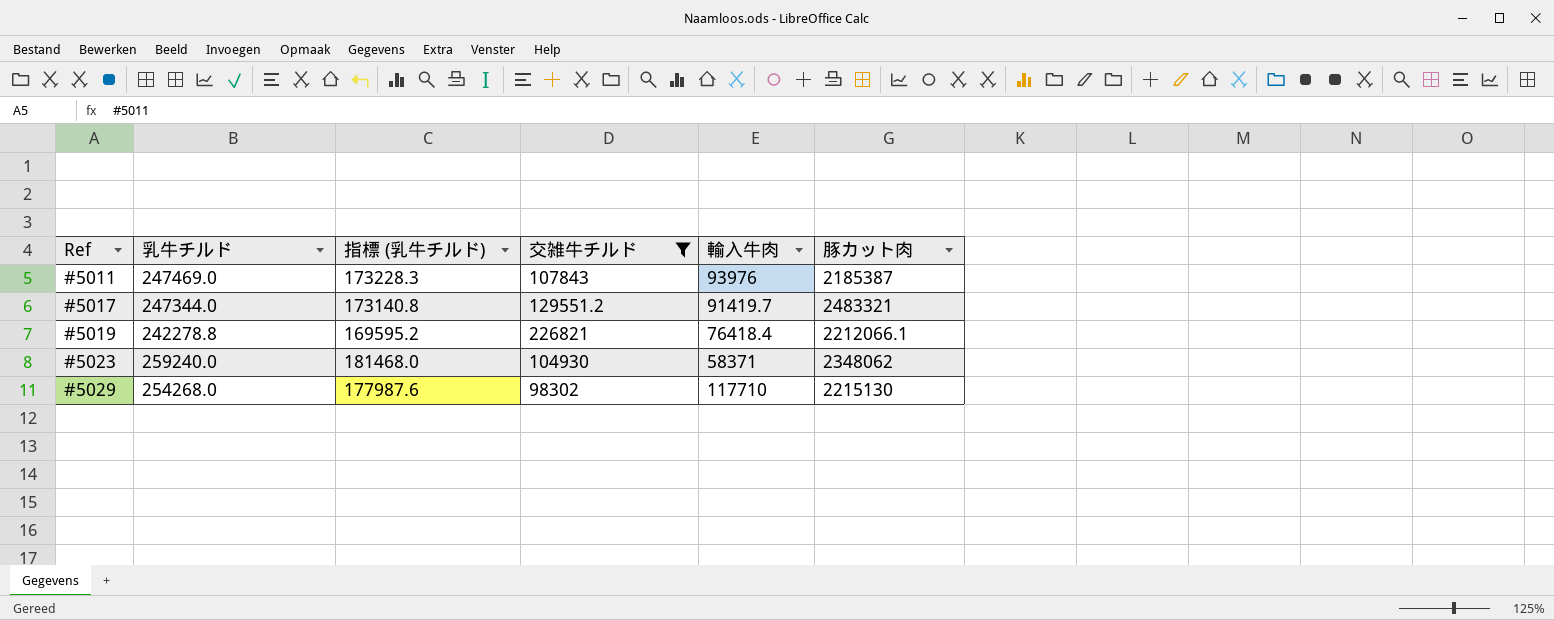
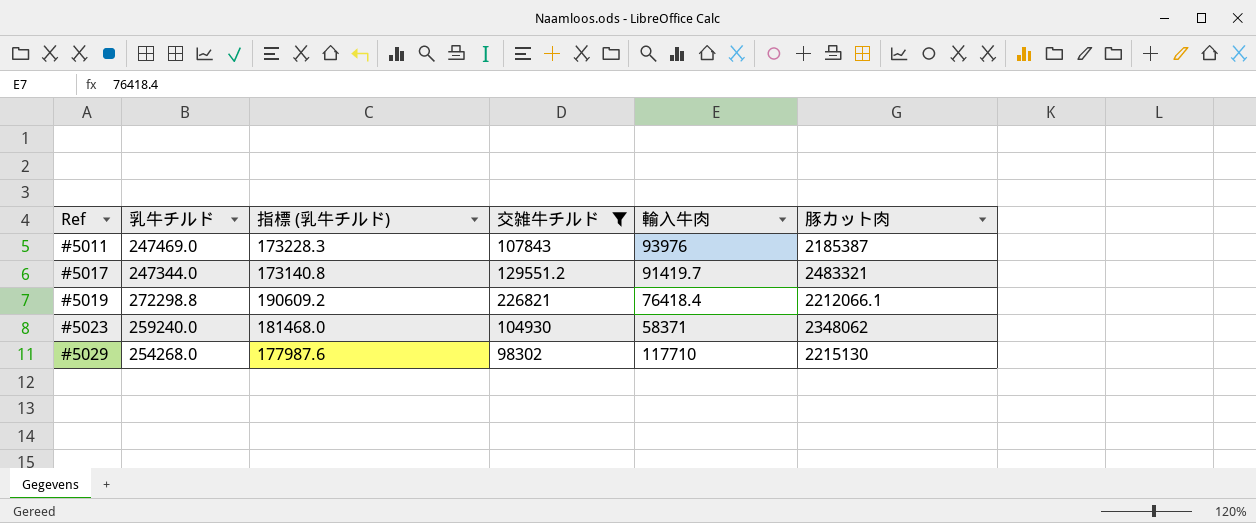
#5019 | 乳牛チルド: 242278.8 -> 272298.8
#5019 | 指標 (乳牛チルド): 169595.2 -> 190609.2

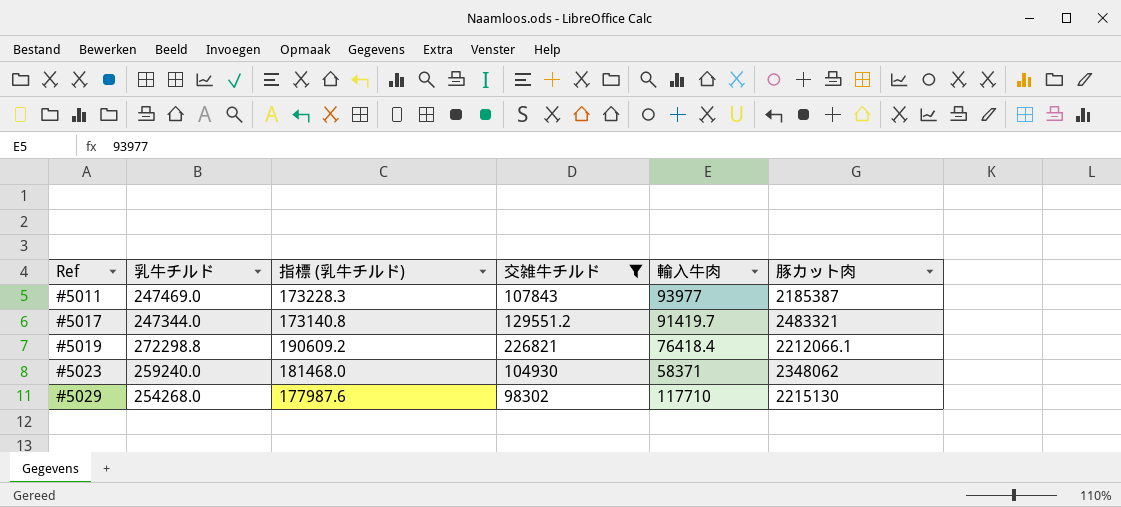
#5011 | 輸入牛肉: 93976 -> 93977

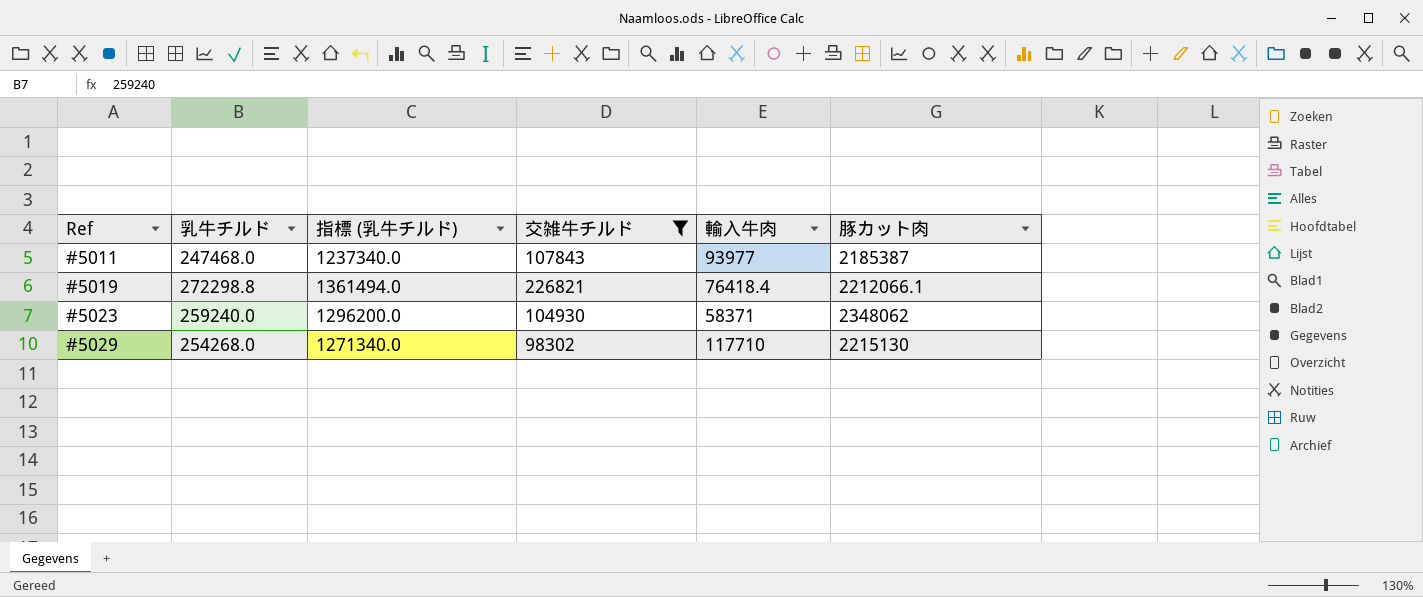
column 指標 (乳牛チルド) | formula: [乳牛チルド] * 0.7 -> [乳牛チルド] * 5
row #5017: 247344.0 | 173140.8 | 129551.2 | 91419.7 | 2483321 -> none
#5011 | 乳牛チルド: 247469.0 -> 247468.0

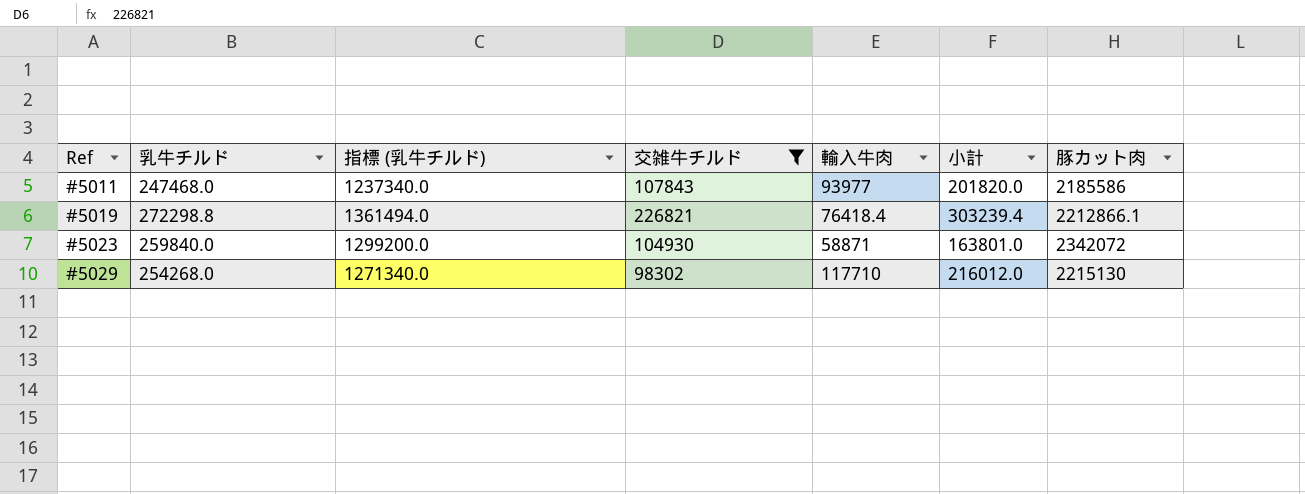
column 小計 | formula: none -> [交雑牛チルド] + [輸入牛肉]
#5011 | 豚カット肉: 2185387 -> 2185586
#5019 | 豚カット肉: 2212066.1 -> 2212866.1
#5023 | 乳牛チルド: 259240.0 -> 259840.0
#5023 | 指標 (乳牛チルド): 1296200.0 -> 1299200.0
#5023 | 輸入牛肉: 58371 -> 58871
#5023 | 豚カット肉: 2348062 -> 2342072

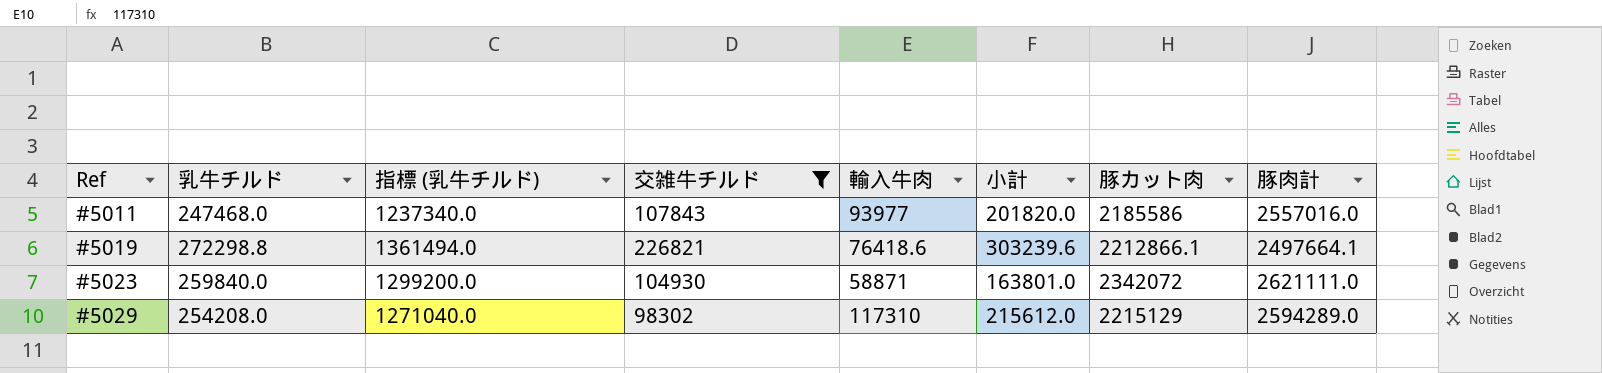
column 豚肉計 | position: none -> 8
#5019 | 輸入牛肉: 76418.4 -> 76418.6
#5019 | 小計: 303239.4 -> 303239.6
#5029 | 乳牛チルド: 254268.0 -> 254208.0
#5029 | 指標 (乳牛チルド): 1271340.0 -> 1271040.0
#5029 | 輸入牛肉: 117710 -> 117310
#5029 | 小計: 216012.0 -> 215612.0
#5029 | 豚カット肉: 2215130 -> 2215129

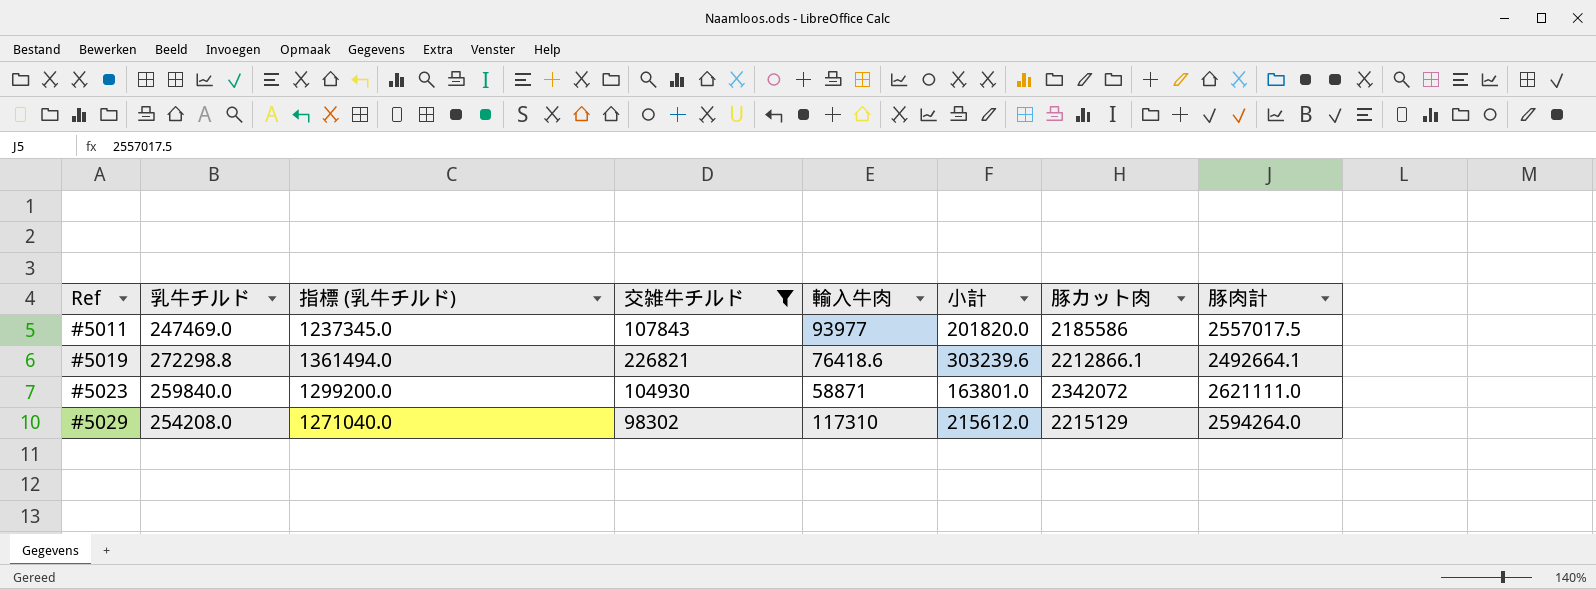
#5011 | 乳牛チルド: 247468.0 -> 247469.0
#5011 | 指標 (乳牛チルド): 1237340.0 -> 1237345.0
#5011 | 豚肉計: 2557016.0 -> 2557017.5
#5019 | 豚肉計: 2497664.1 -> 2492664.1
#5029 | 豚肉計: 2594289.0 -> 2594264.0

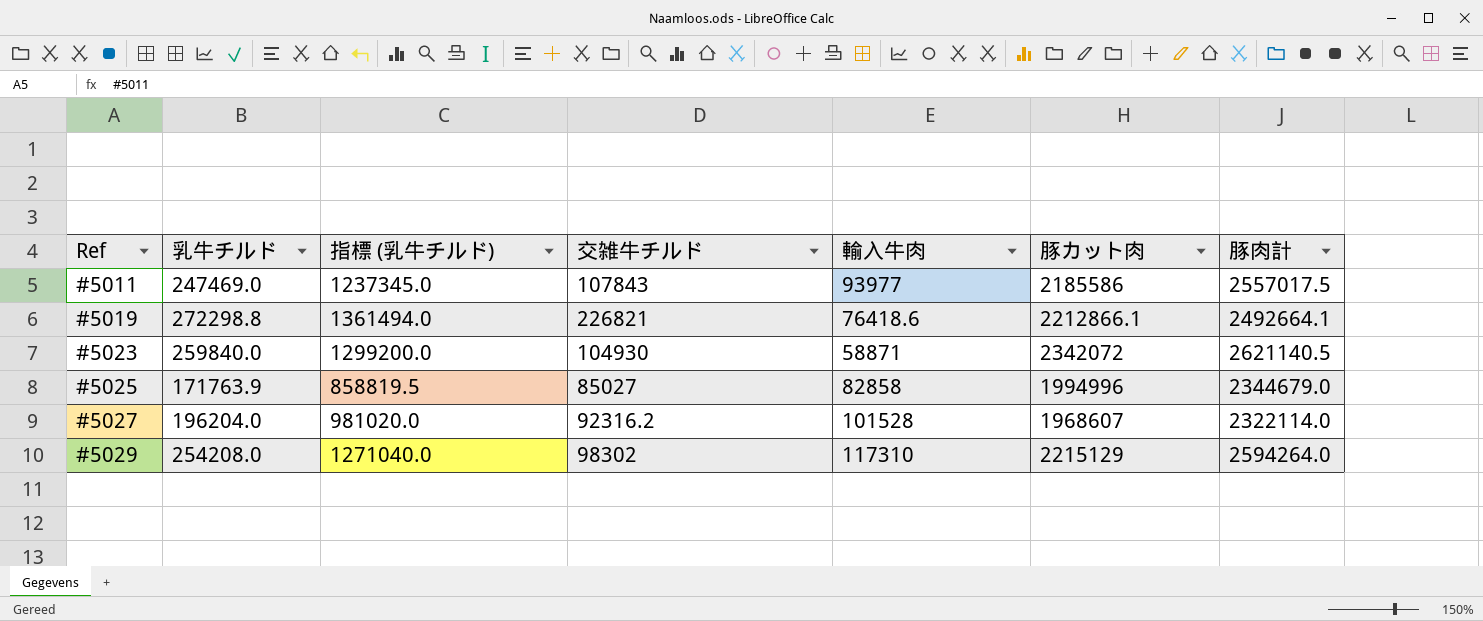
filter: 交雑牛チルド >= 98302 -> none
column 小計 | formula: [交雑牛チルド] + [輸入牛肉] -> none
#5023 | 豚肉計: 2621111.0 -> 2621140.5

